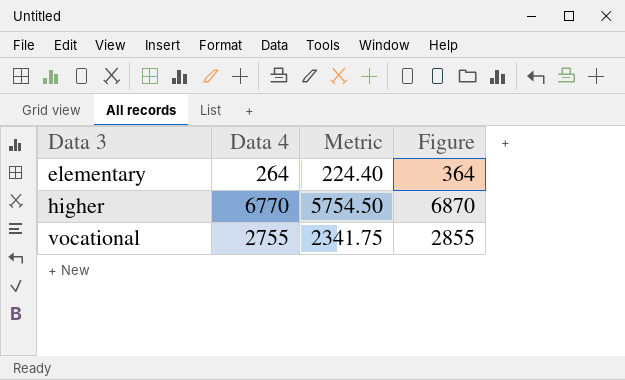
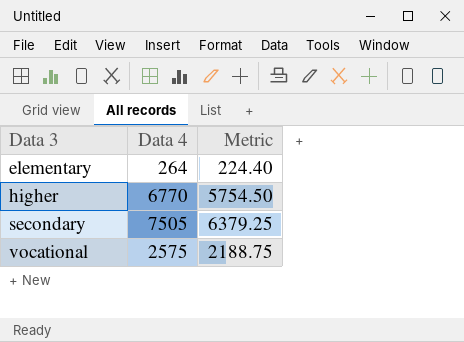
column Figure | formula: [Data 4] + 100 -> none
row secondary: none -> 7505 | 6379.25
vocational | Data 4: 2755 -> 2575
vocational | Metric: 2341.75 -> 2188.75

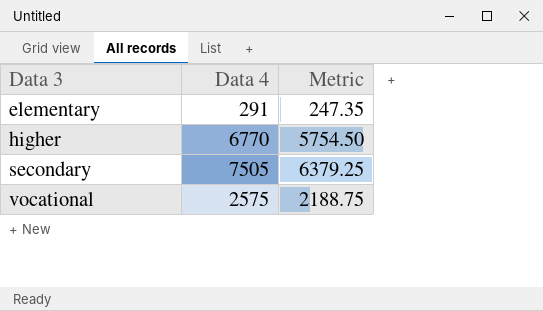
elementary | Data 4: 264 -> 291
elementary | Metric: 224.40 -> 247.35

